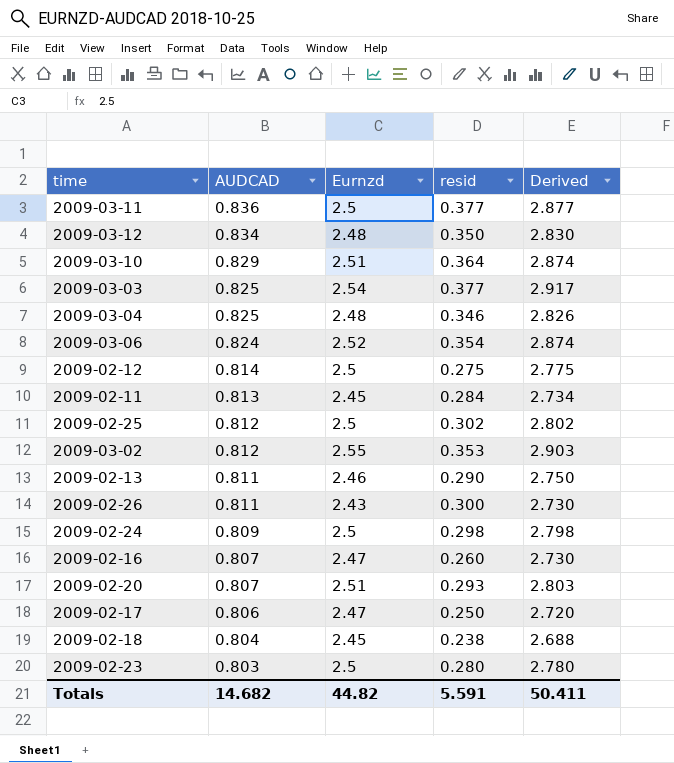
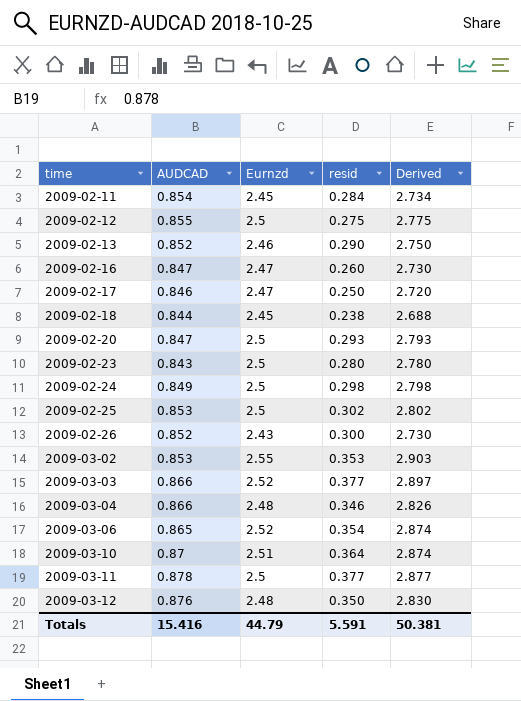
row order: AUDCAD descending -> time ascending
2009-02-11 | AUDCAD: 0.813 -> 0.854
2009-02-12 | AUDCAD: 0.814 -> 0.855
2009-02-13 | AUDCAD: 0.811 -> 0.852
2009-02-16 | AUDCAD: 0.807 -> 0.847
2009-02-17 | AUDCAD: 0.806 -> 0.846
2009-02-18 | AUDCAD: 0.804 -> 0.844
2009-02-20 | AUDCAD: 0.807 -> 0.847
2009-02-20 | Eurnzd: 2.51 -> 2.5
2009-02-20 | Derived: 2.803 -> 2.793
2009-02-23 | AUDCAD: 0.803 -> 0.843
2009-02-24 | AUDCAD: 0.809 -> 0.849
2009-02-25 | AUDCAD: 0.812 -> 0.853
2009-02-26 | AUDCAD: 0.811 -> 0.852
2009-03-02 | AUDCAD: 0.812 -> 0.853
2009-03-03 | AUDCAD: 0.825 -> 0.866
2009-03-03 | Eurnzd: 2.54 -> 2.52
2009-03-03 | Derived: 2.917 -> 2.897
2009-03-04 | AUDCAD: 0.825 -> 0.866
2009-03-06 | AUDCAD: 0.824 -> 0.865
2009-03-10 | AUDCAD: 0.829 -> 0.87
2009-03-11 | AUDCAD: 0.836 -> 0.878
2009-03-12 | AUDCAD: 0.834 -> 0.876
Totals | AUDCAD: 14.682 -> 15.416
Totals | Eurnzd: 44.82 -> 44.79
Totals | Derived: 50.411 -> 50.381

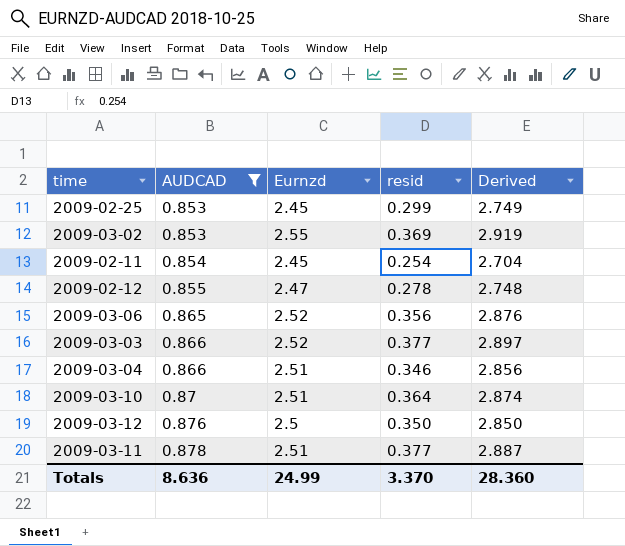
filter: none -> AUDCAD >= 0.853
row order: time ascending -> AUDCAD ascending
2009-02-25 | Eurnzd: 2.5 -> 2.45
2009-02-25 | resid: 0.302 -> 0.299
2009-02-25 | Derived: 2.802 -> 2.749
2009-03-02 | resid: 0.353 -> 0.369
2009-03-02 | Derived: 2.903 -> 2.919
2009-02-11 | resid: 0.284 -> 0.254
2009-02-11 | Derived: 2.734 -> 2.704
2009-02-12 | Eurnzd: 2.5 -> 2.47
2009-02-12 | resid: 0.275 -> 0.278
2009-02-12 | Derived: 2.775 -> 2.748
2009-03-06 | resid: 0.354 -> 0.356
2009-03-06 | Derived: 2.874 -> 2.876
2009-03-04 | Eurnzd: 2.48 -> 2.51
2009-03-04 | Derived: 2.826 -> 2.856
2009-03-12 | Eurnzd: 2.48 -> 2.5
2009-03-12 | Derived: 2.830 -> 2.850
2009-03-11 | Eurnzd: 2.5 -> 2.51
2009-03-11 | Derived: 2.877 -> 2.887
Totals | AUDCAD: 15.416 -> 8.636
Totals | Eurnzd: 44.79 -> 24.99
Totals | resid: 5.591 -> 3.370
Totals | Derived: 50.381 -> 28.360

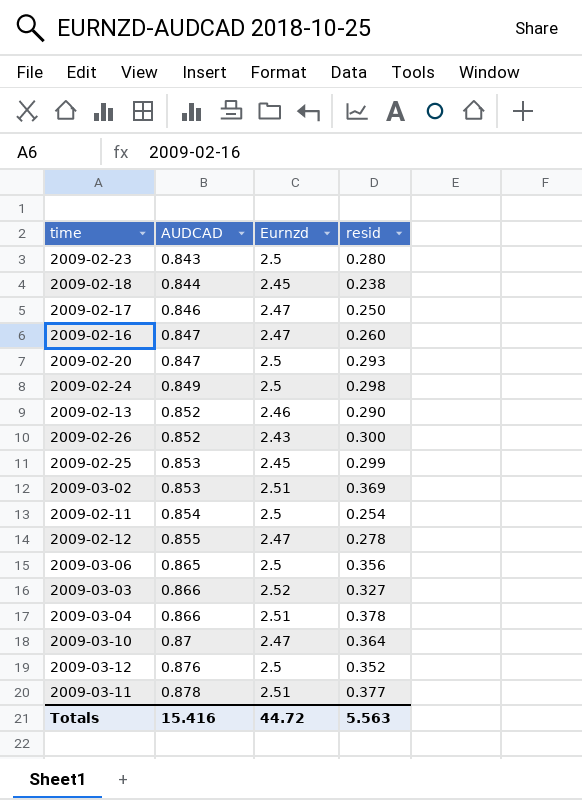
filter: AUDCAD >= 0.853 -> none
column Derived | formula: [Eurnzd] + [resid] -> none
2009-03-02 | Eurnzd: 2.55 -> 2.51
2009-02-11 | Eurnzd: 2.45 -> 2.5
2009-03-06 | Eurnzd: 2.52 -> 2.5
2009-03-03 | resid: 0.377 -> 0.327
2009-03-04 | resid: 0.346 -> 0.378
2009-03-10 | Eurnzd: 2.51 -> 2.47
2009-03-12 | resid: 0.350 -> 0.352
Totals | AUDCAD: 8.636 -> 15.416
Totals | Eurnzd: 24.99 -> 44.72
Totals | resid: 3.370 -> 5.563

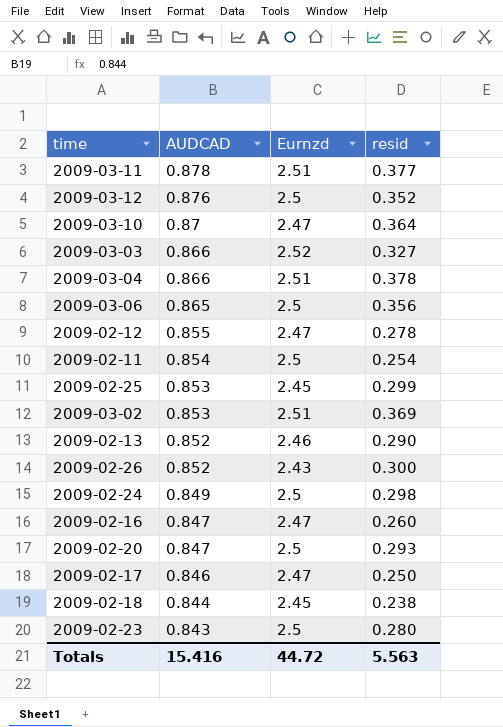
row order: AUDCAD ascending -> AUDCAD descending

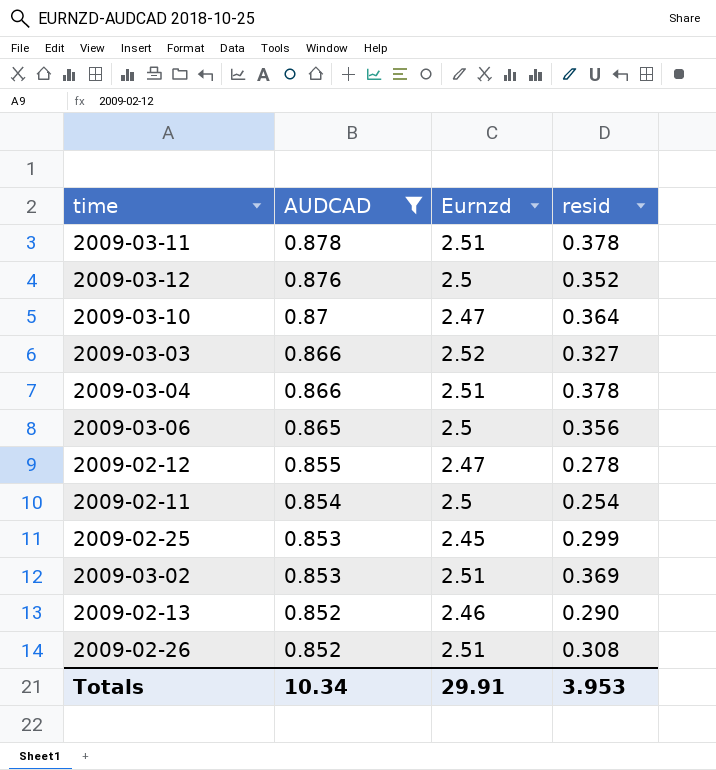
filter: none -> AUDCAD >= 0.852
2009-03-11 | resid: 0.377 -> 0.378
2009-02-26 | Eurnzd: 2.43 -> 2.51
2009-02-26 | resid: 0.300 -> 0.308
Totals | AUDCAD: 15.416 -> 10.34
Totals | Eurnzd: 44.72 -> 29.91
Totals | resid: 5.563 -> 3.953

